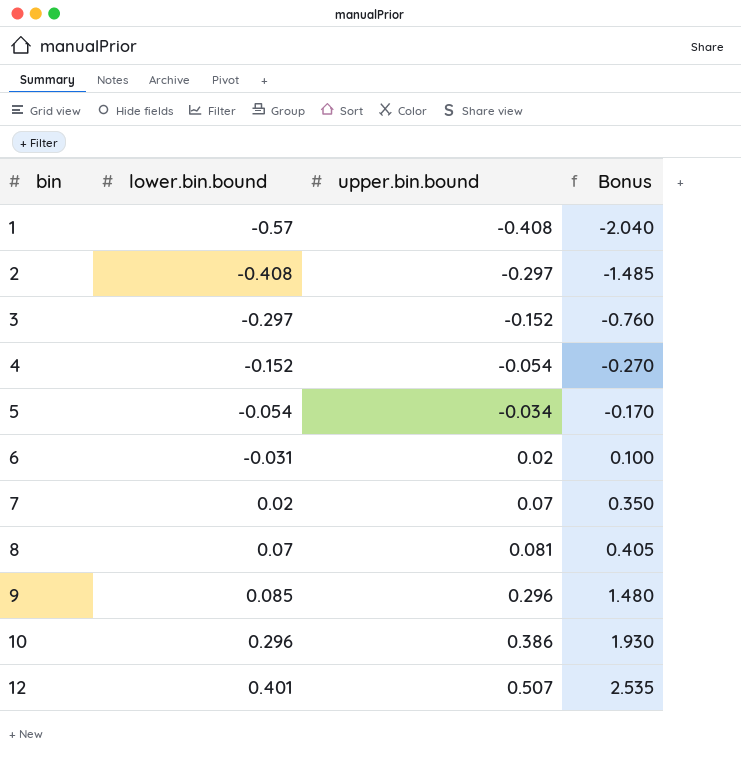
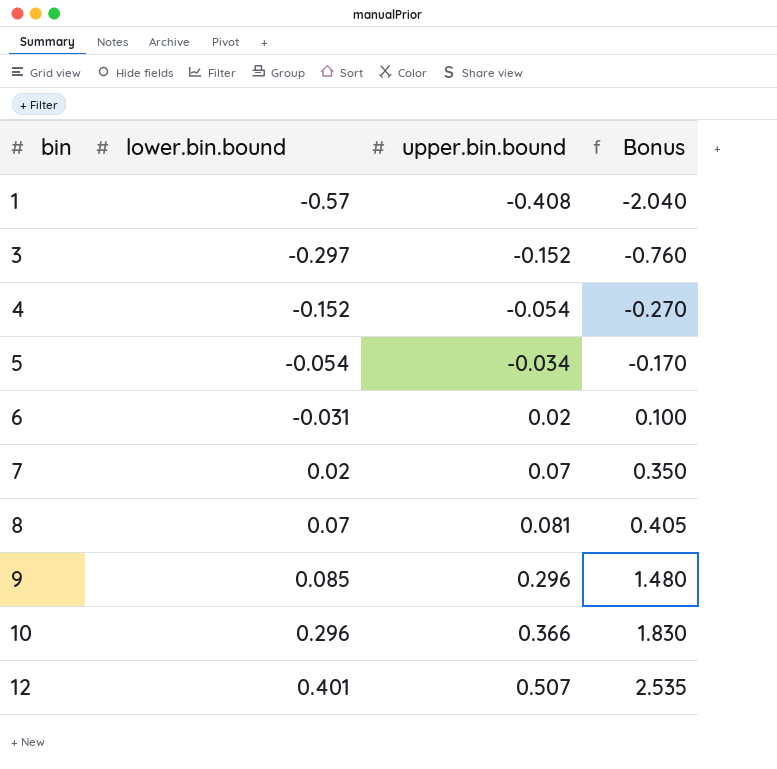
row 2: -0.408 | -0.297 | -1.485 -> none
10 | upper.bin.bound: 0.386 -> 0.366
10 | Bonus: 1.930 -> 1.830

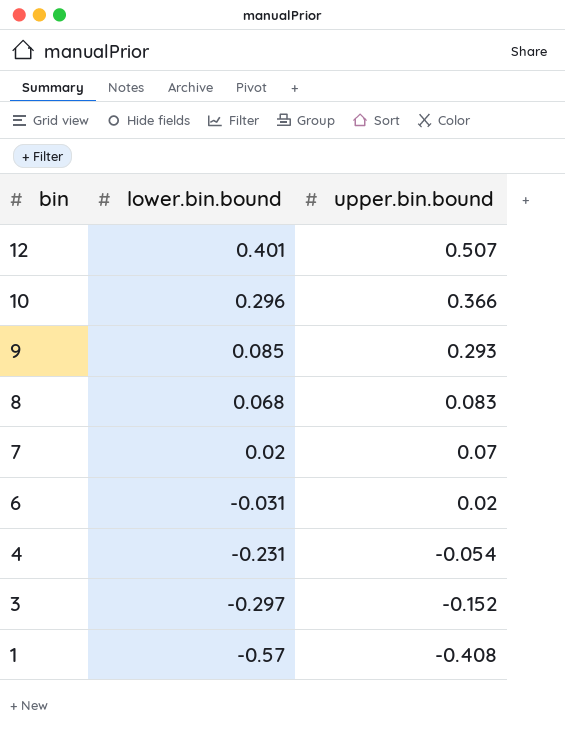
row order: bin ascending -> bin descending
column Bonus | formula: [upper.bin.bound] * 5 -> none
row 5: -0.054 | -0.034 | -0.170 -> none
9 | upper.bin.bound: 0.296 -> 0.293
8 | lower.bin.bound: 0.07 -> 0.068
8 | upper.bin.bound: 0.081 -> 0.083
4 | lower.bin.bound: -0.152 -> -0.231

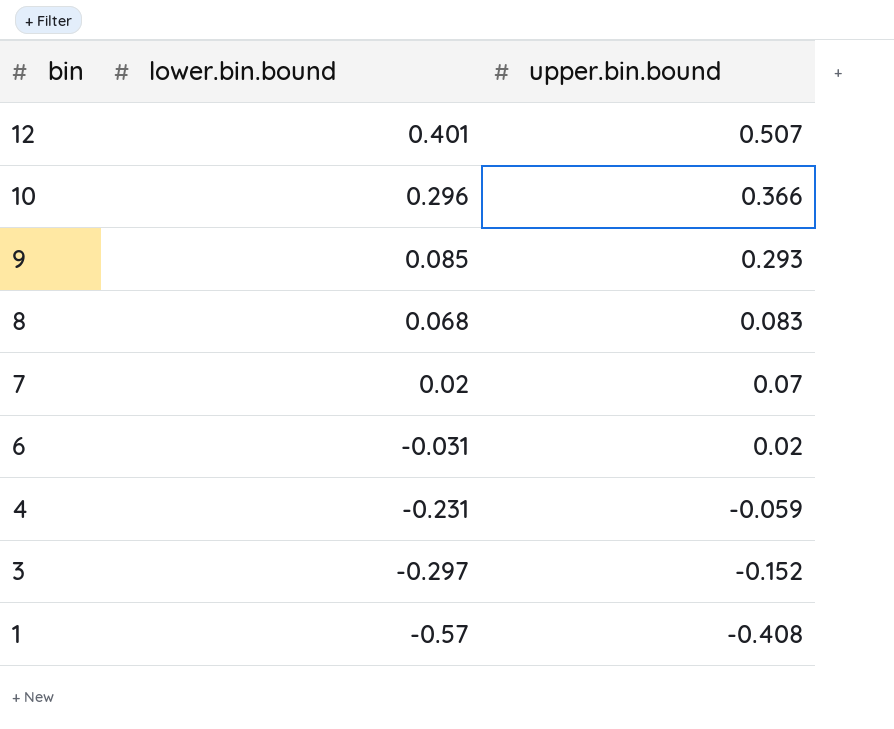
4 | upper.bin.bound: -0.054 -> -0.059

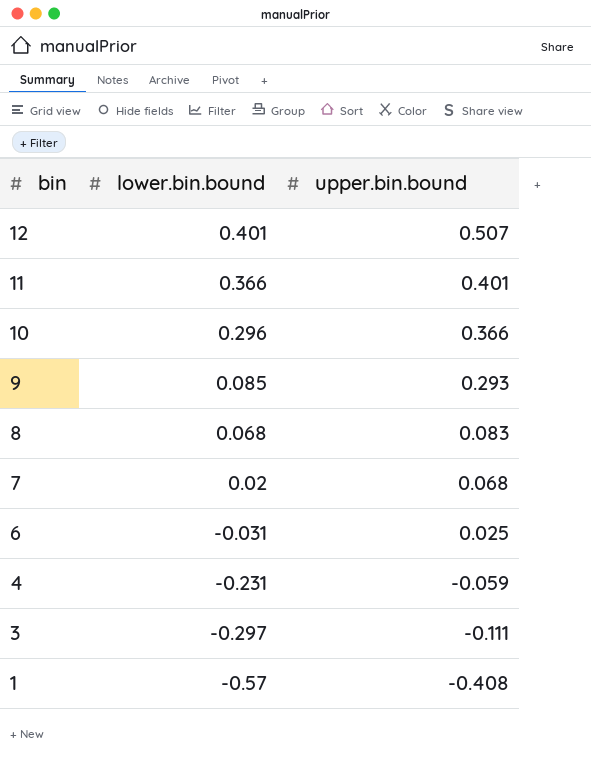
row 11: none -> 0.366 | 0.401
7 | upper.bin.bound: 0.07 -> 0.068
6 | upper.bin.bound: 0.02 -> 0.025
3 | upper.bin.bound: -0.152 -> -0.111

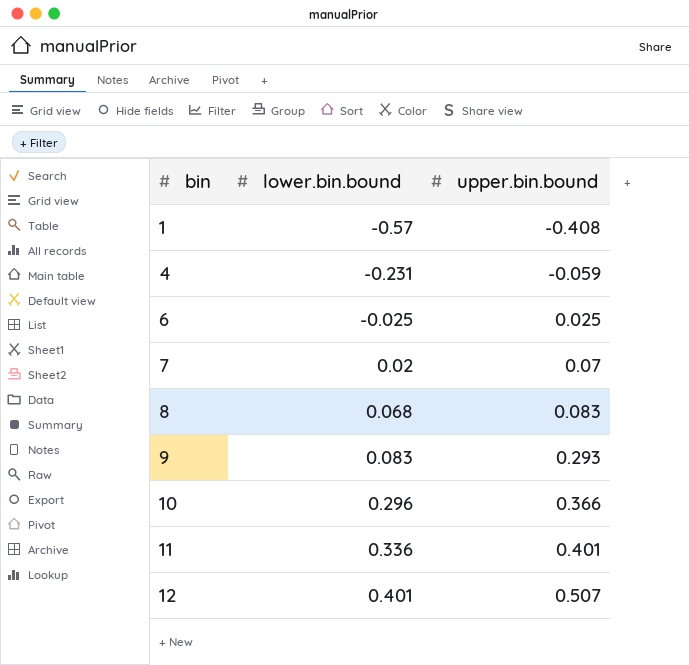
row order: bin descending -> bin ascending
row 3: -0.297 | -0.111 -> none
6 | lower.bin.bound: -0.031 -> -0.025
7 | upper.bin.bound: 0.068 -> 0.07
9 | lower.bin.bound: 0.085 -> 0.083
11 | lower.bin.bound: 0.366 -> 0.336

